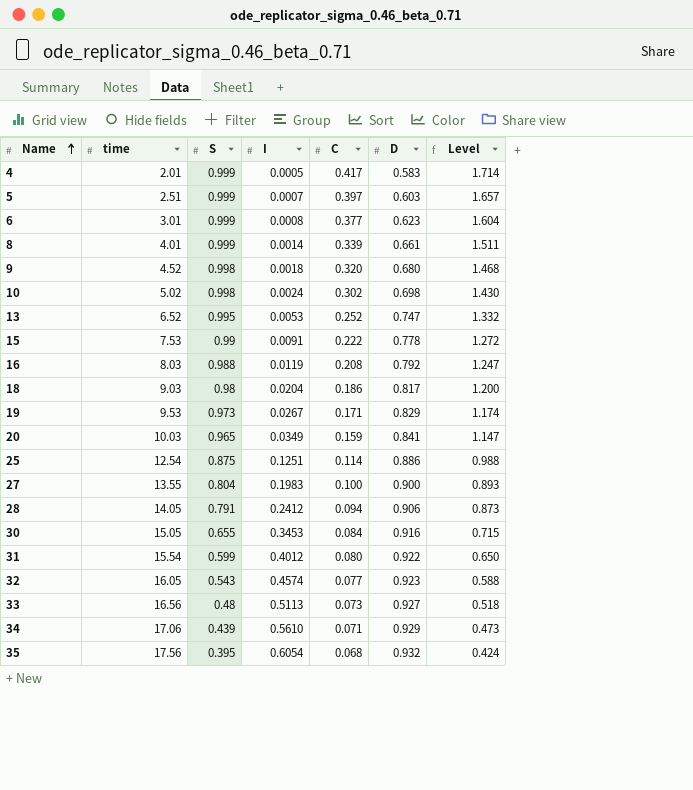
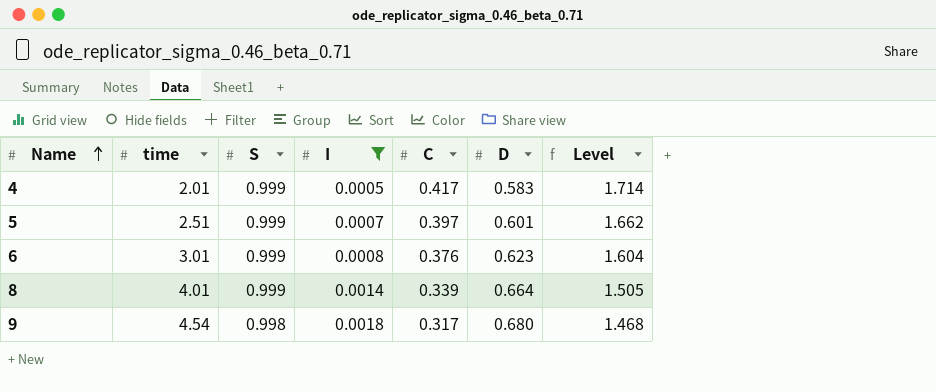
filter: none -> I <= 0.0018
5 | D: 0.603 -> 0.601
5 | Level: 1.657 -> 1.662
6 | C: 0.377 -> 0.376
8 | D: 0.661 -> 0.664
8 | Level: 1.511 -> 1.505
9 | time: 4.52 -> 4.54
9 | C: 0.320 -> 0.317

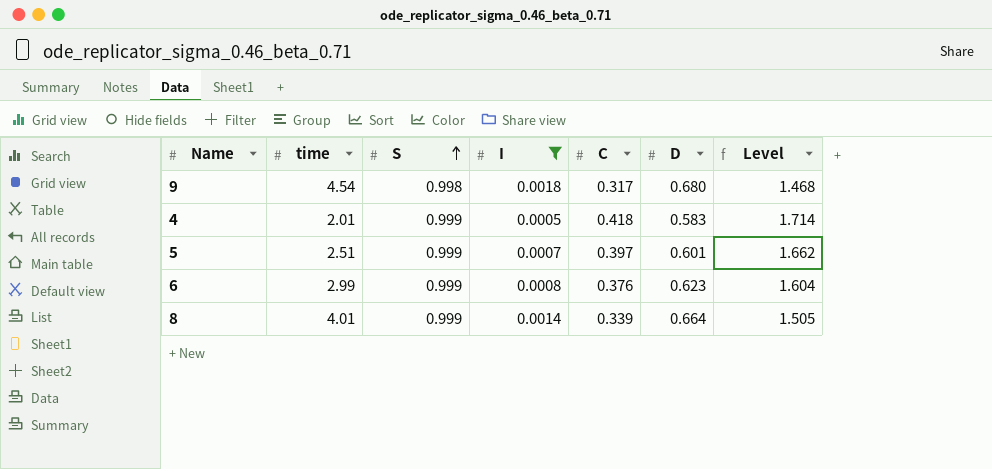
row order: Name ascending -> S ascending
4 | C: 0.417 -> 0.418
6 | time: 3.01 -> 2.99

